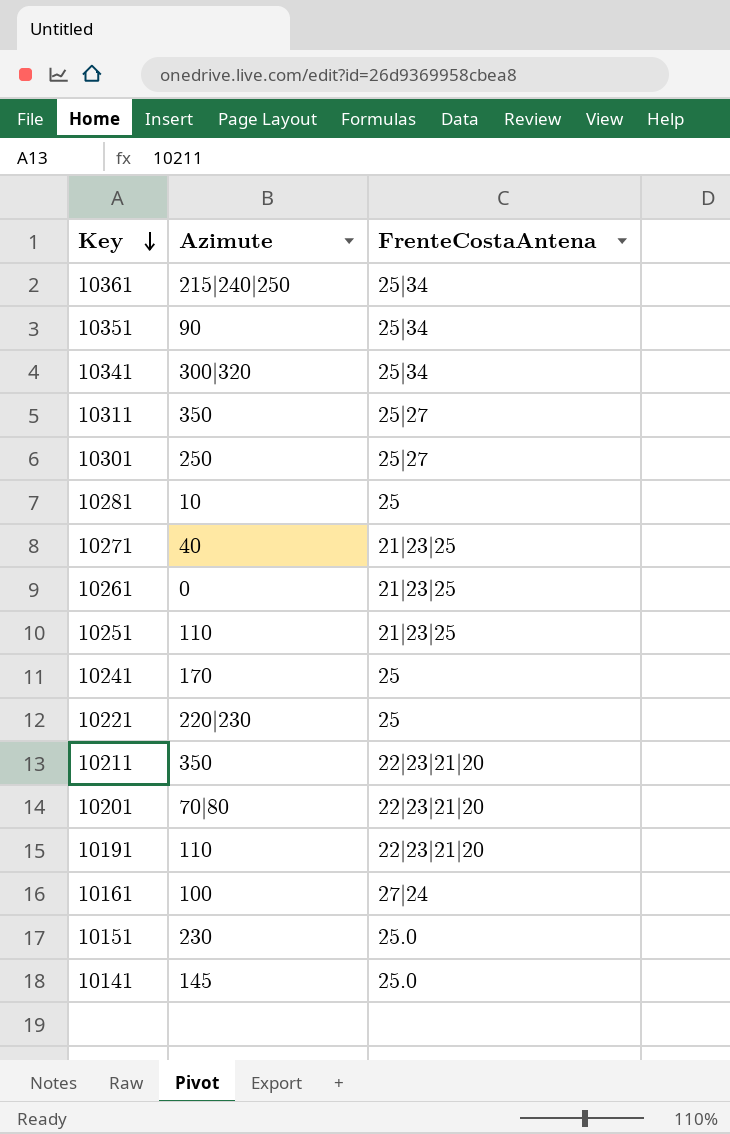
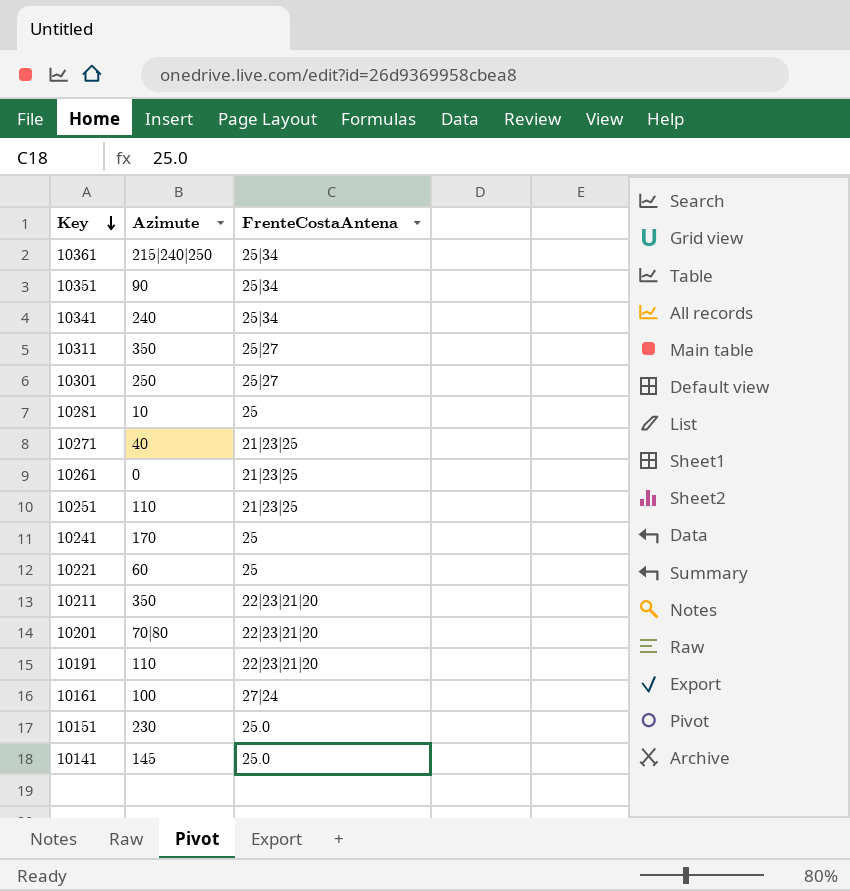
10341 | Azimute: 300|320 -> 240
10221 | Azimute: 220|230 -> 60

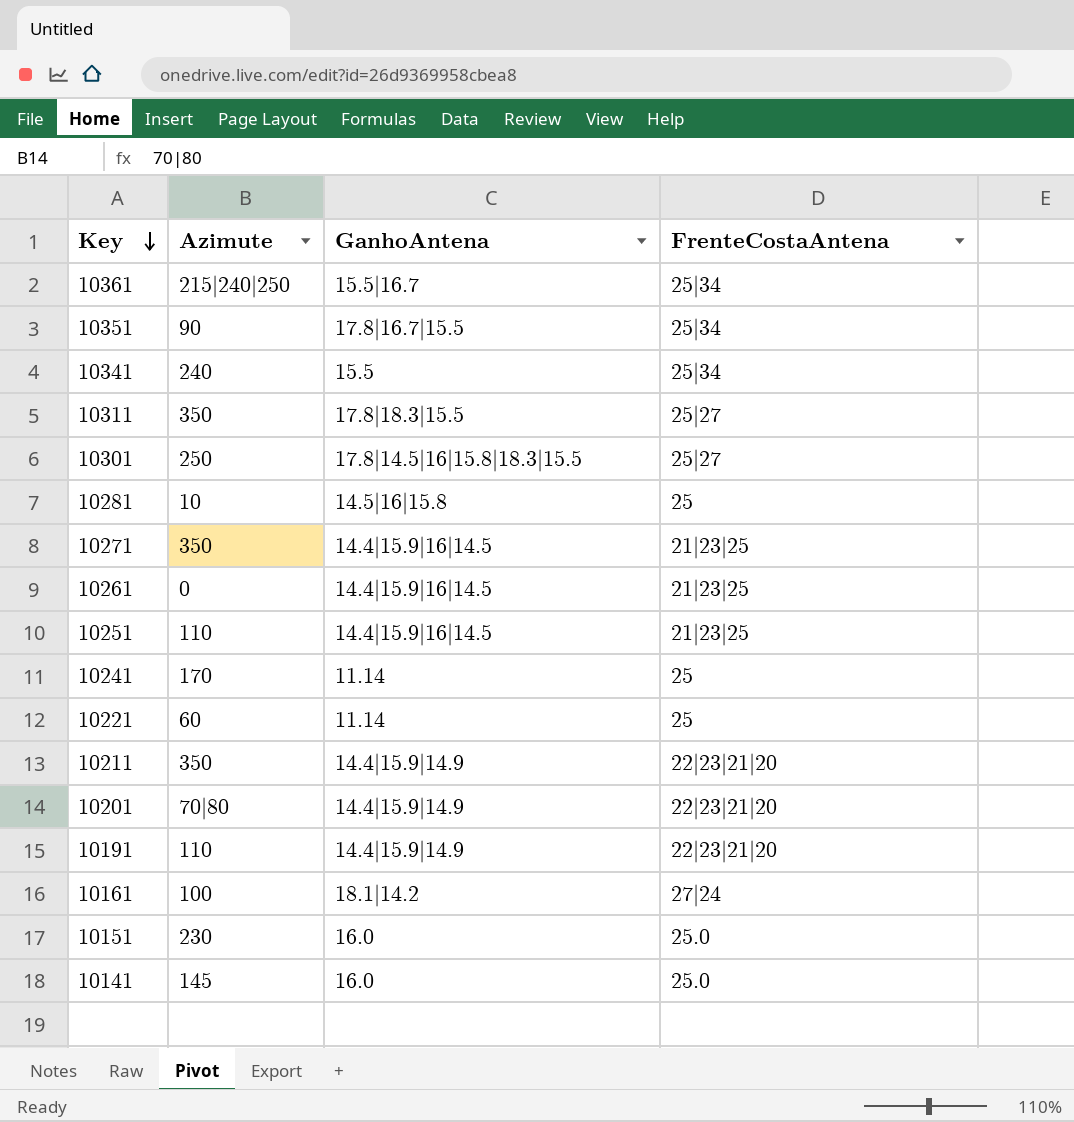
column GanhoAntena | position: none -> 3
10271 | Azimute: 40 -> 350

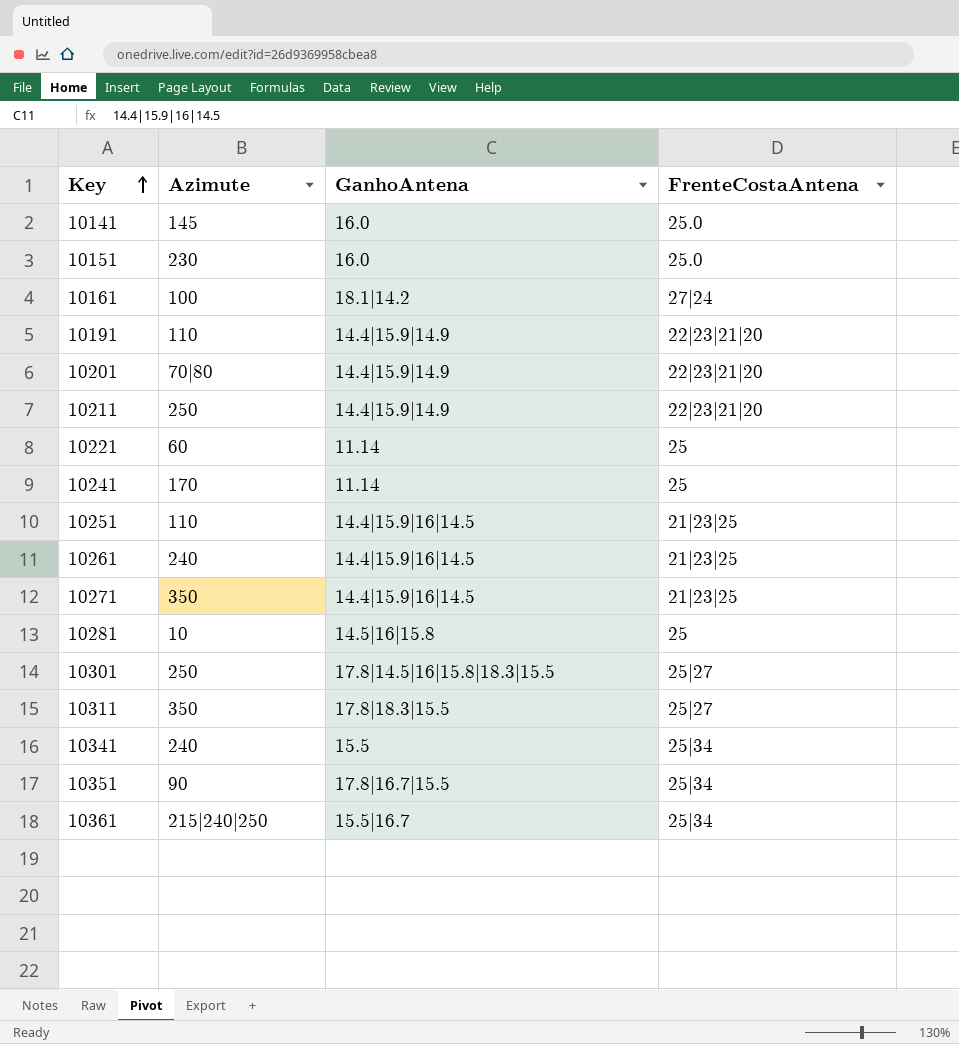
row order: Key descending -> Key ascending
10211 | Azimute: 350 -> 250
10261 | Azimute: 0 -> 240

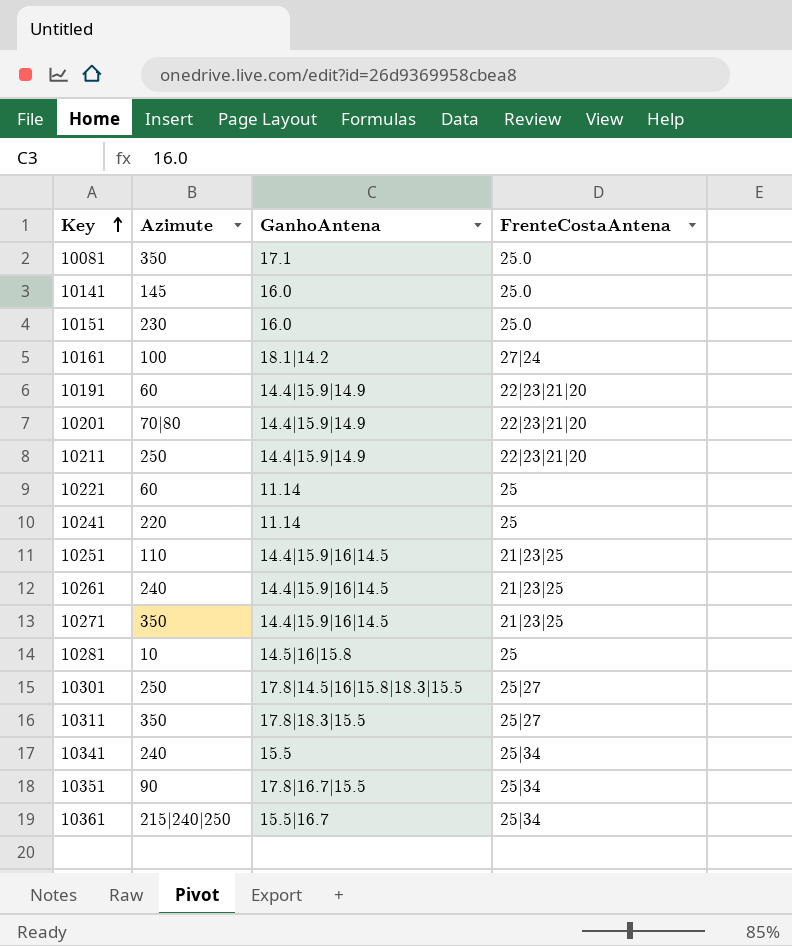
row 10081: none -> 350 | 17.1 | 25.0
10191 | Azimute: 110 -> 60
10241 | Azimute: 170 -> 220

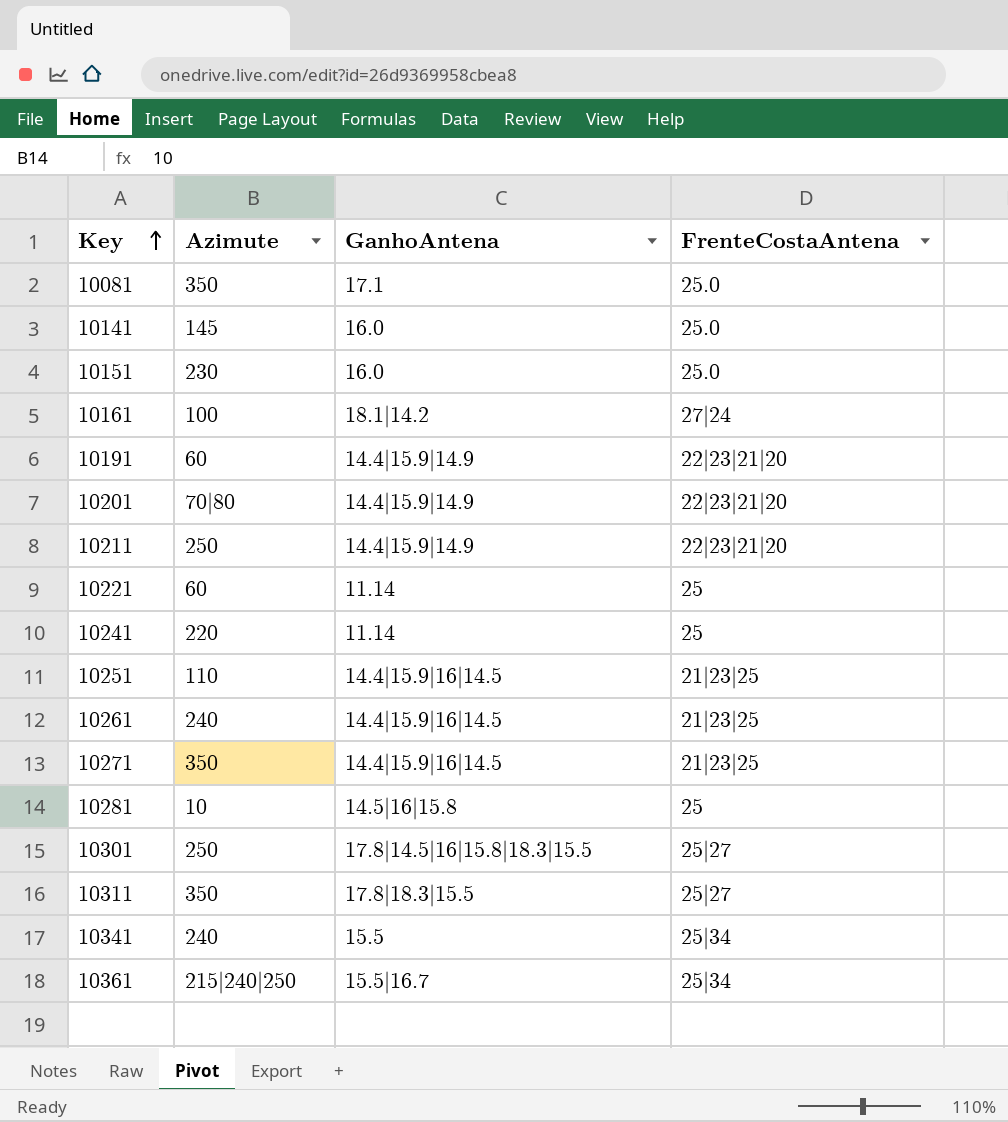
row 10351: 90 | 17.8|16.7|15.5 | 25|34 -> none

